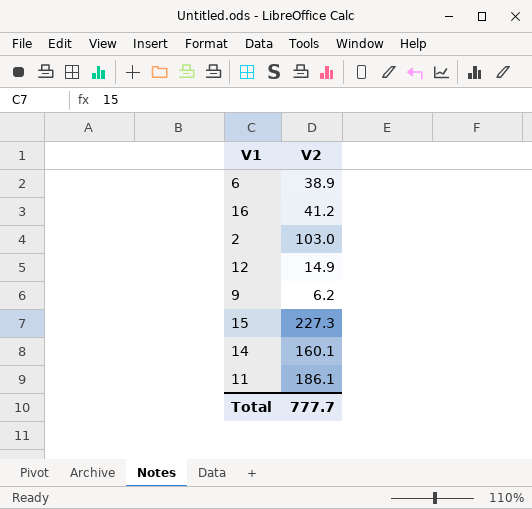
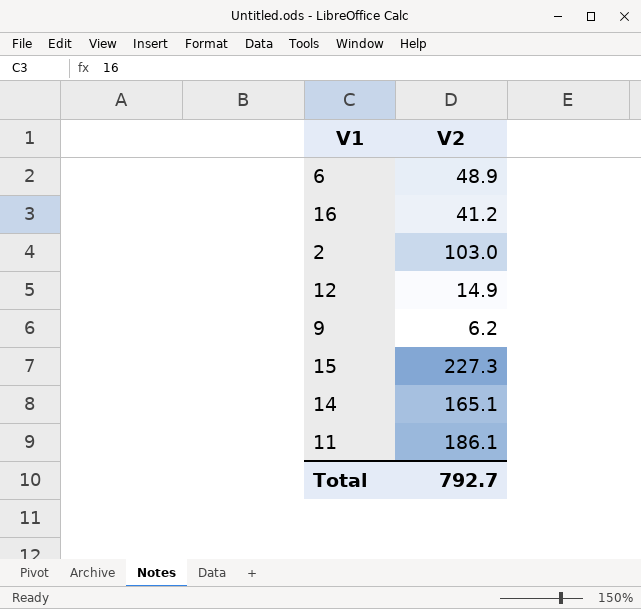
6 | V2: 38.9 -> 48.9
14 | V2: 160.1 -> 165.1
Total | V2: 777.7 -> 792.7

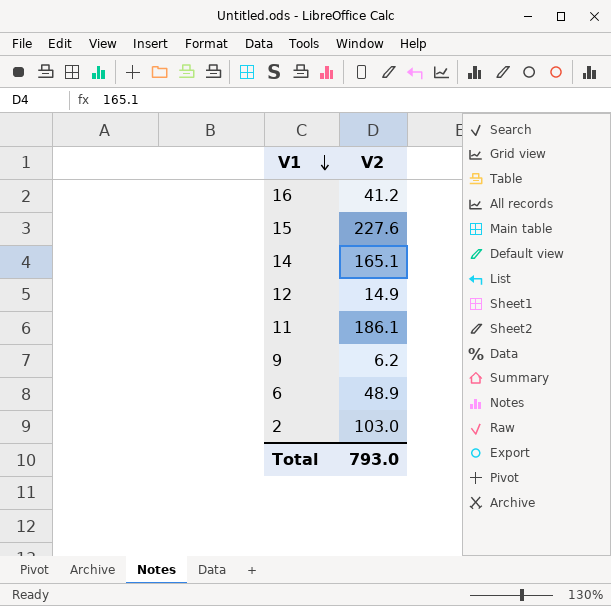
row order: none -> V1 descending
15 | V2: 227.3 -> 227.6
Total | V2: 792.7 -> 793.0

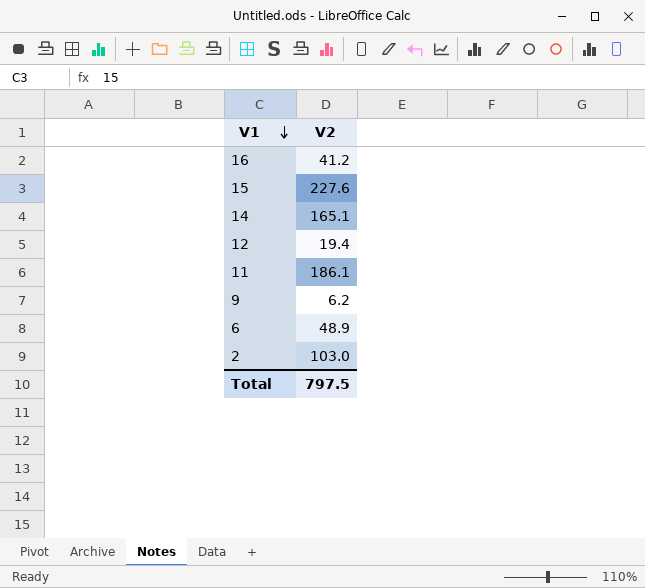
12 | V2: 14.9 -> 19.4
Total | V2: 793.0 -> 797.5

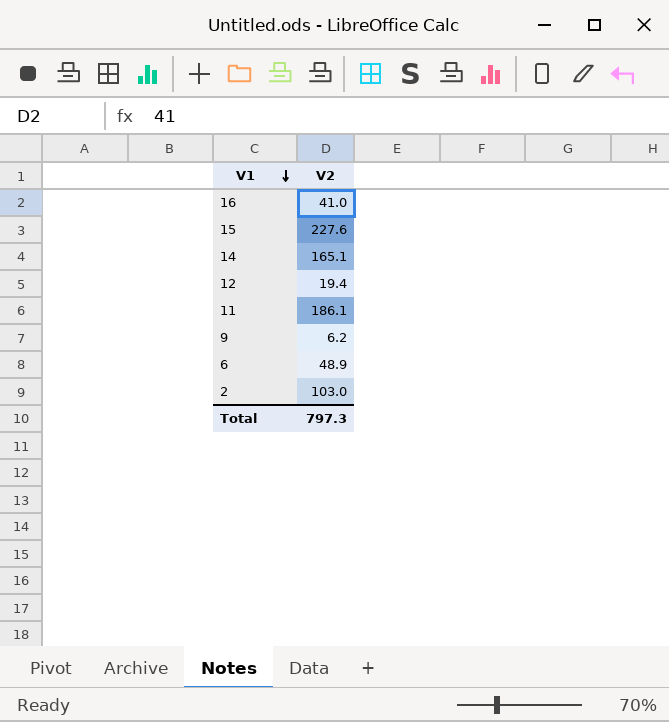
16 | V2: 41.2 -> 41.0
Total | V2: 797.5 -> 797.3

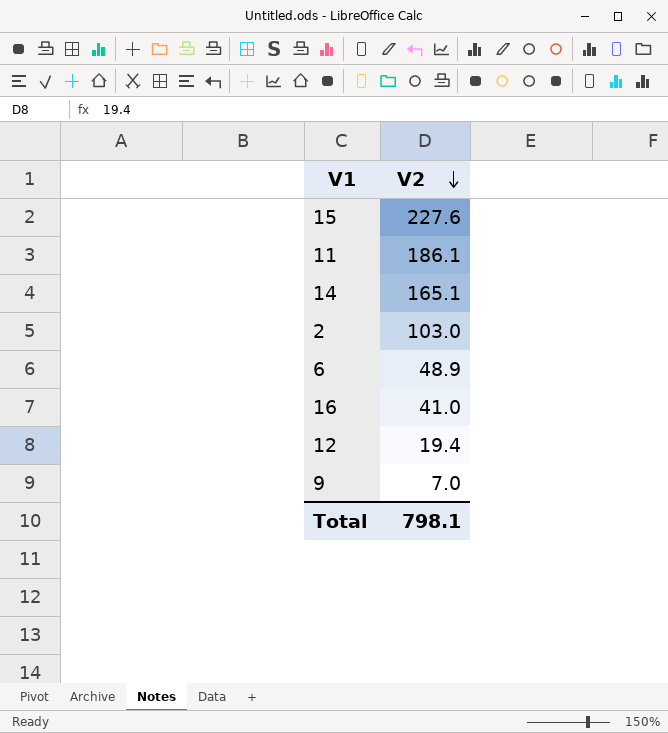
row order: V1 descending -> V2 descending
9 | V2: 6.2 -> 7.0
Total | V2: 797.3 -> 798.1

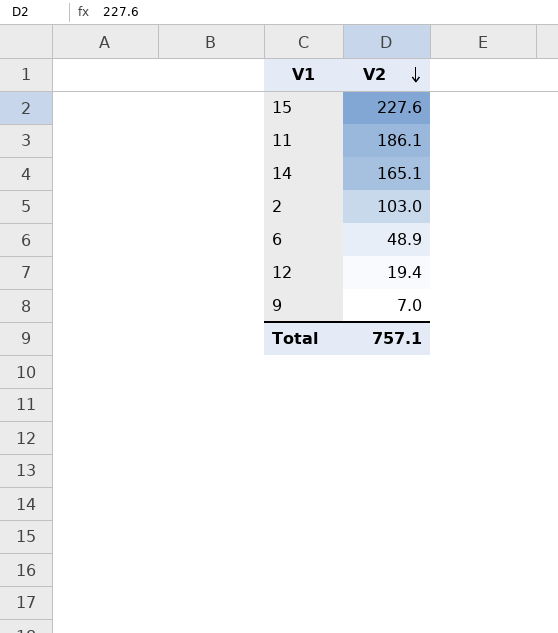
row 16: 41.0 -> none
Total | V2: 798.1 -> 757.1

